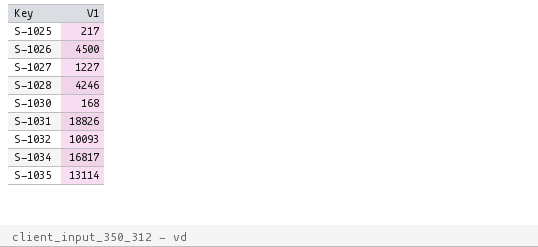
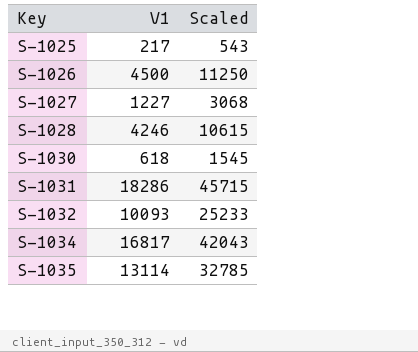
column Scaled | formula: none -> [V1] * 2.5
S-1030 | V1: 168 -> 618
S-1031 | V1: 18826 -> 18286

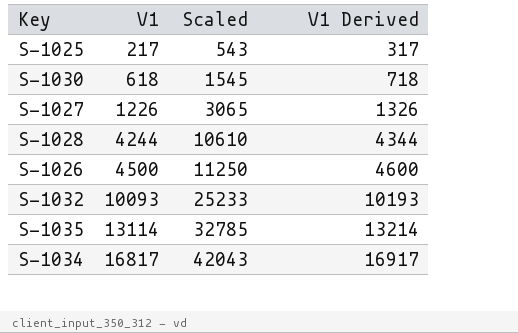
row order: Key ascending -> V1 ascending
column V1 Derived | formula: none -> [V1] + 100
row S-1031: 18286 | 45715 -> none
S-1027 | V1: 1227 -> 1226
S-1027 | Scaled: 3068 -> 3065
S-1028 | V1: 4246 -> 4244
S-1028 | Scaled: 10615 -> 10610

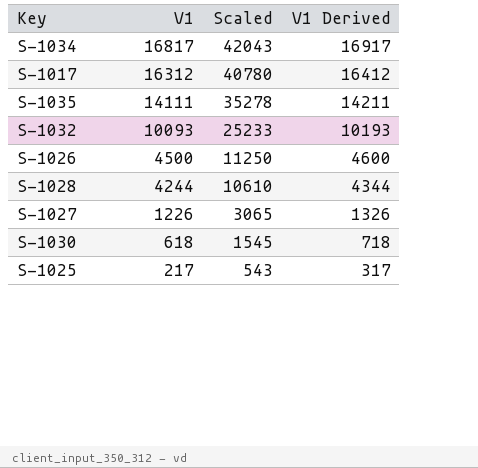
row order: V1 ascending -> V1 descending
row S-1017: none -> 16312 | 40780 | 16412
S-1035 | V1: 13114 -> 14111
S-1035 | Scaled: 32785 -> 35278
S-1035 | V1 Derived: 13214 -> 14211

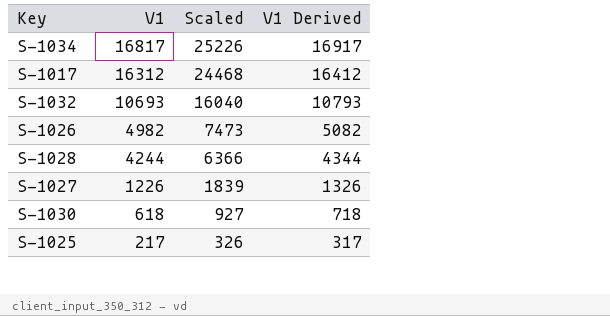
column Scaled | formula: [V1] * 2.5 -> [V1] * 1.5
row S-1035: 14111 | 35278 | 14211 -> none
S-1032 | V1: 10093 -> 10693
S-1032 | V1 Derived: 10193 -> 10793
S-1026 | V1: 4500 -> 4982
S-1026 | V1 Derived: 4600 -> 5082

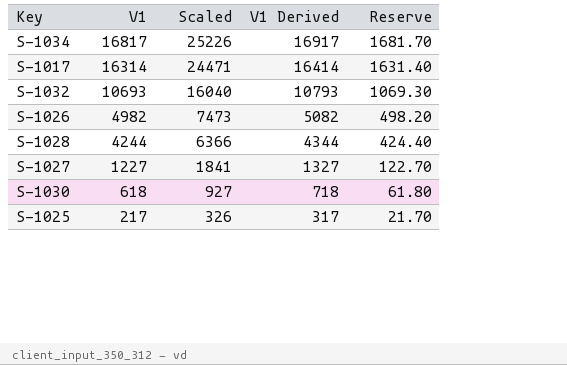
column Reserve | formula: none -> [V1] * 0.1
S-1017 | V1: 16312 -> 16314
S-1017 | Scaled: 24468 -> 24471
S-1017 | V1 Derived: 16412 -> 16414
S-1027 | V1: 1226 -> 1227
S-1027 | Scaled: 1839 -> 1841
S-1027 | V1 Derived: 1326 -> 1327

